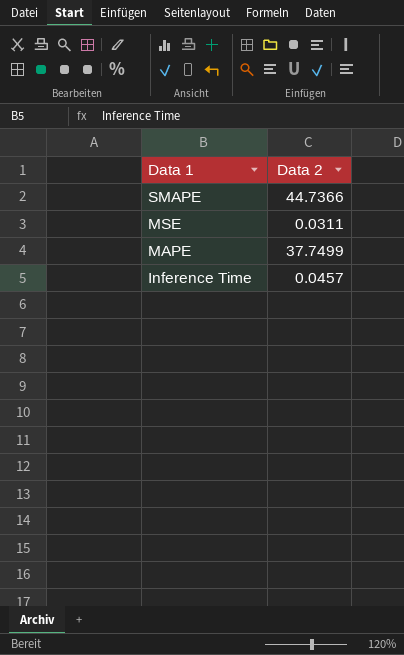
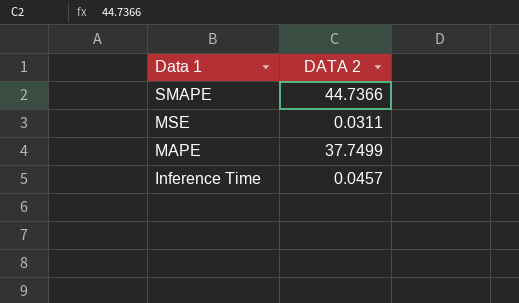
column name: Data 2 -> DATA 2

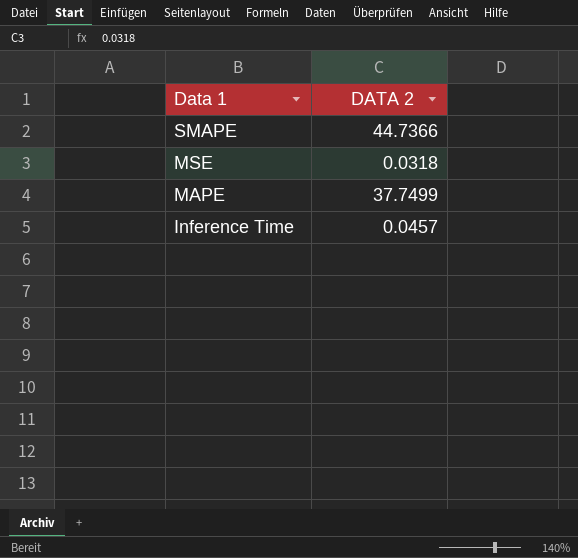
MSE | DATA 2: 0.0311 -> 0.0318

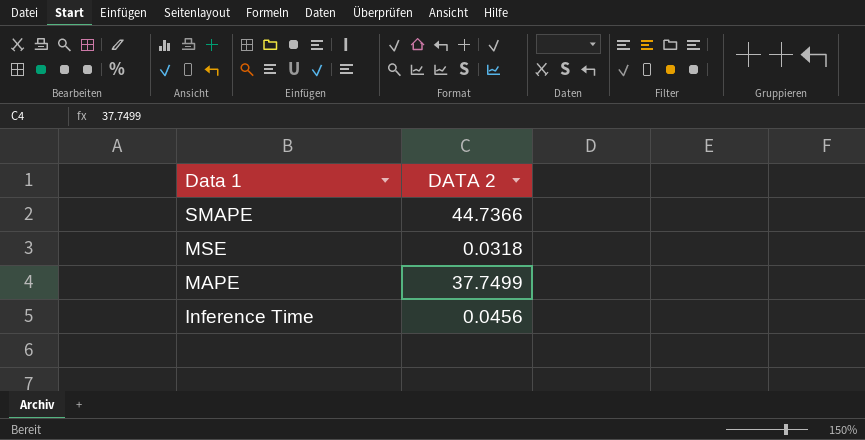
Inference Time | DATA 2: 0.0457 -> 0.0456

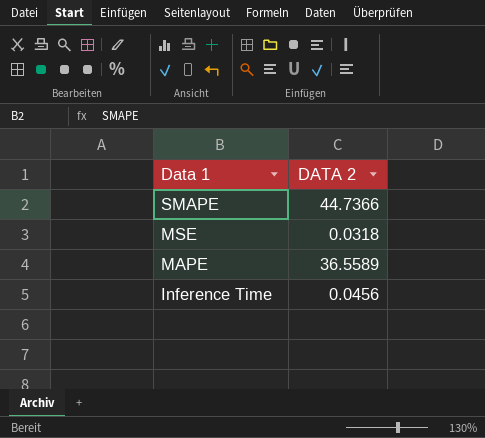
MAPE | DATA 2: 37.7499 -> 36.5589

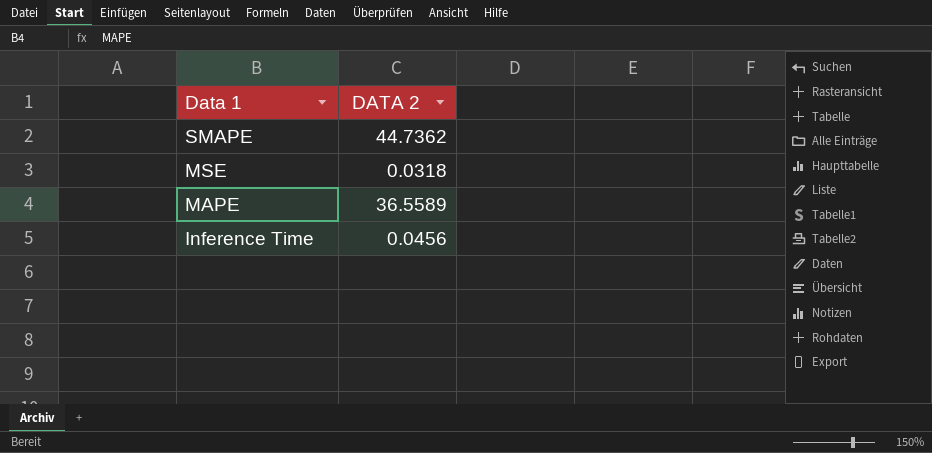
SMAPE | DATA 2: 44.7366 -> 44.7362

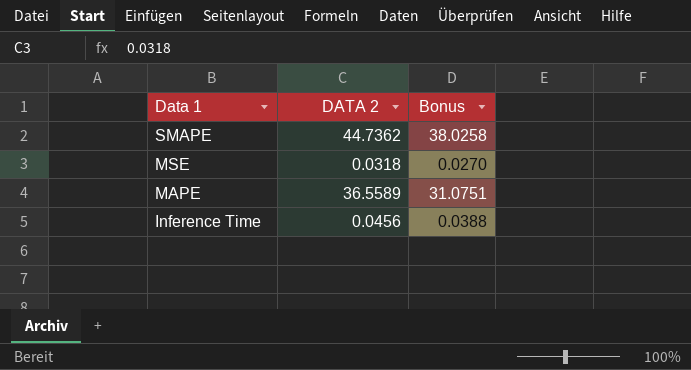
column Bonus | formula: none -> [DATA 2] * 0.85

